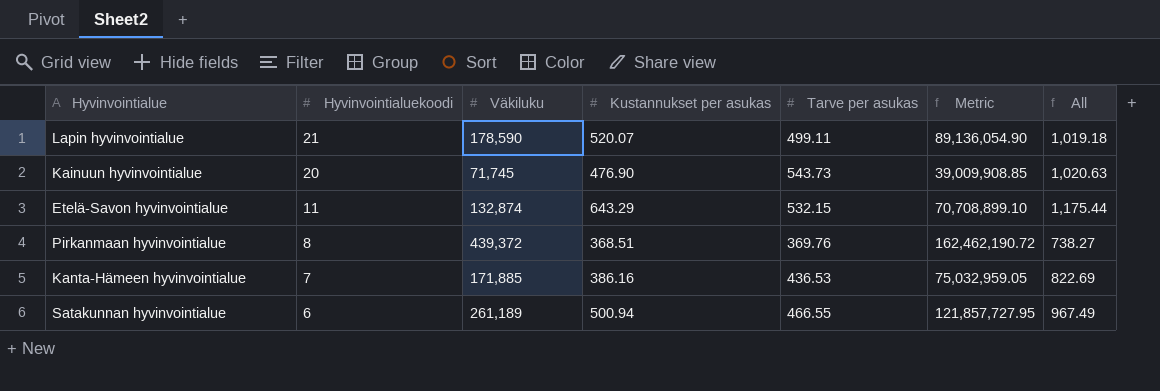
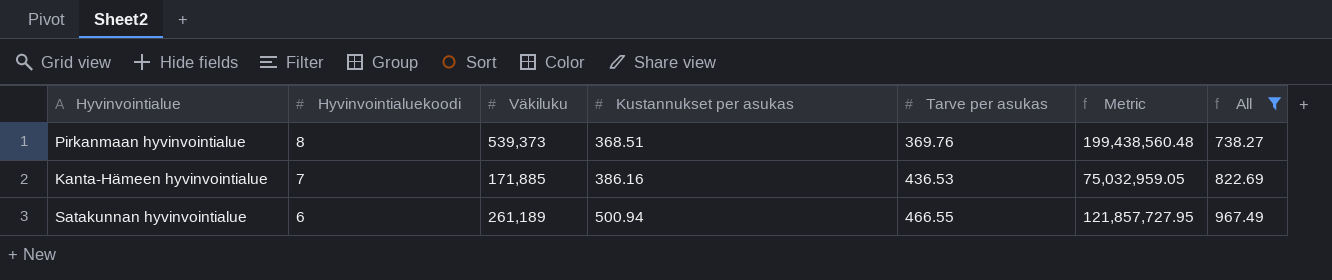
filter: none -> All <= 967.49
Pirkanmaan hyvinvointialue | Väkiluku: 439,372 -> 539,373
Pirkanmaan hyvinvointialue | Metric: 162,462,190.72 -> 199,438,560.48

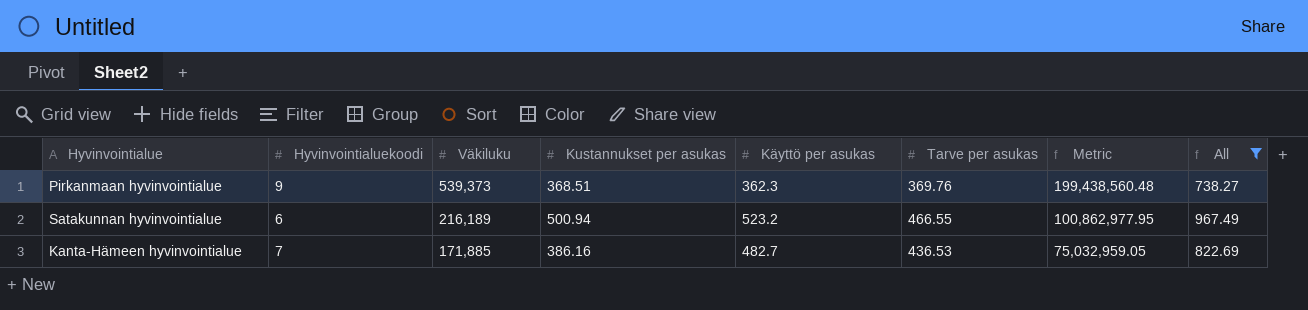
row order: Hyvinvointialuekoodi descending -> Väkiluku descending
column Käyttö per asukas | position: none -> 5
Pirkanmaan hyvinvointialue | Hyvinvointialuekoodi: 8 -> 9
Satakunnan hyvinvointialue | Väkiluku: 261,189 -> 216,189
Satakunnan hyvinvointialue | Metric: 121,857,727.95 -> 100,862,977.95

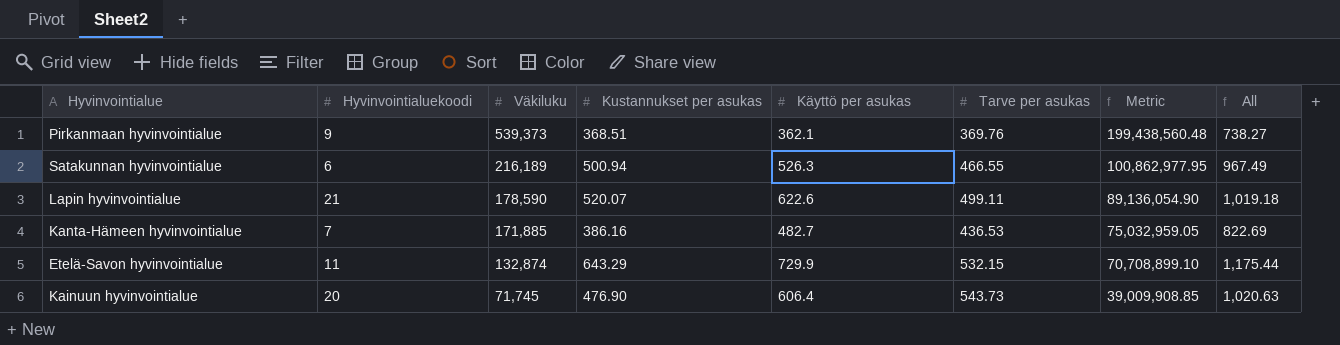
filter: All <= 967.49 -> none
Pirkanmaan hyvinvointialue | Käyttö per asukas: 362.3 -> 362.1
Satakunnan hyvinvointialue | Käyttö per asukas: 523.2 -> 526.3

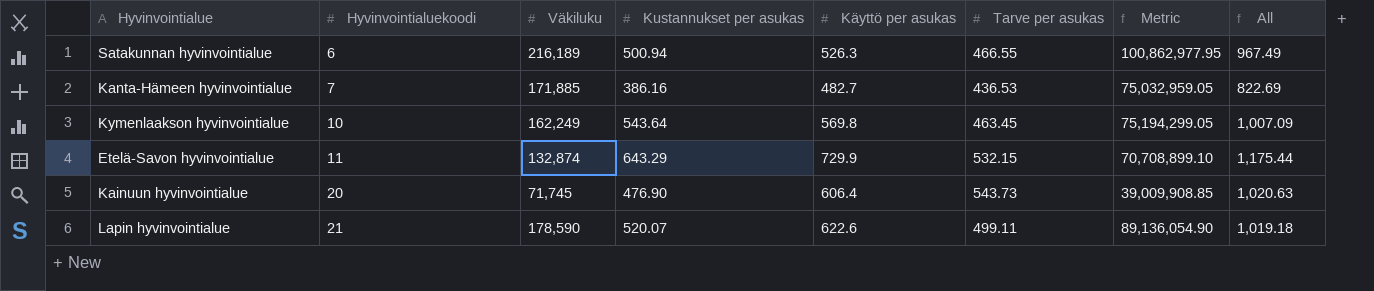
row order: Väkiluku descending -> Hyvinvointialuekoodi ascending
row Pirkanmaan hyvinvointialue: 9 | 539,373 | 368.51 | 362.1 | 369.76 | 199,438,560.48 | 738.27 -> none
row Kymenlaakson hyvinvointialue: none -> 10 | 162,249 | 543.64 | 569.8 | 463.45 | 75,194,299.05 | 1,007.09

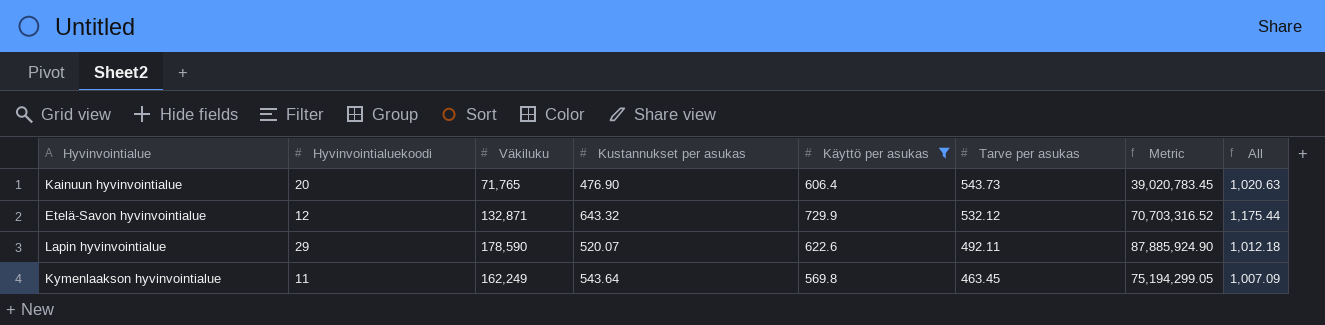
filter: none -> Käyttö per asukas >= 569.8
row order: Hyvinvointialuekoodi ascending -> Tarve per asukas descending
Kainuun hyvinvointialue | Väkiluku: 71,745 -> 71,765
Kainuun hyvinvointialue | Metric: 39,009,908.85 -> 39,020,783.45
Etelä-Savon hyvinvointialue | Hyvinvointialuekoodi: 11 -> 12
Etelä-Savon hyvinvointialue | Väkiluku: 132,874 -> 132,871
Etelä-Savon hyvinvointialue | Kustannukset per asukas: 643.29 -> 643.32
Etelä-Savon hyvinvointialue | Tarve per asukas: 532.15 -> 532.12
Etelä-Savon hyvinvointialue | Metric: 70,708,899.10 -> 70,703,316.52
Lapin hyvinvointialue | Hyvinvointialuekoodi: 21 -> 29
Lapin hyvinvointialue | Tarve per asukas: 499.11 -> 492.11
Lapin hyvinvointialue | Metric: 89,136,054.90 -> 87,885,924.90
Lapin hyvinvointialue | All: 1,019.18 -> 1,012.18
Kymenlaakson hyvinvointialue | Hyvinvointialuekoodi: 10 -> 11

